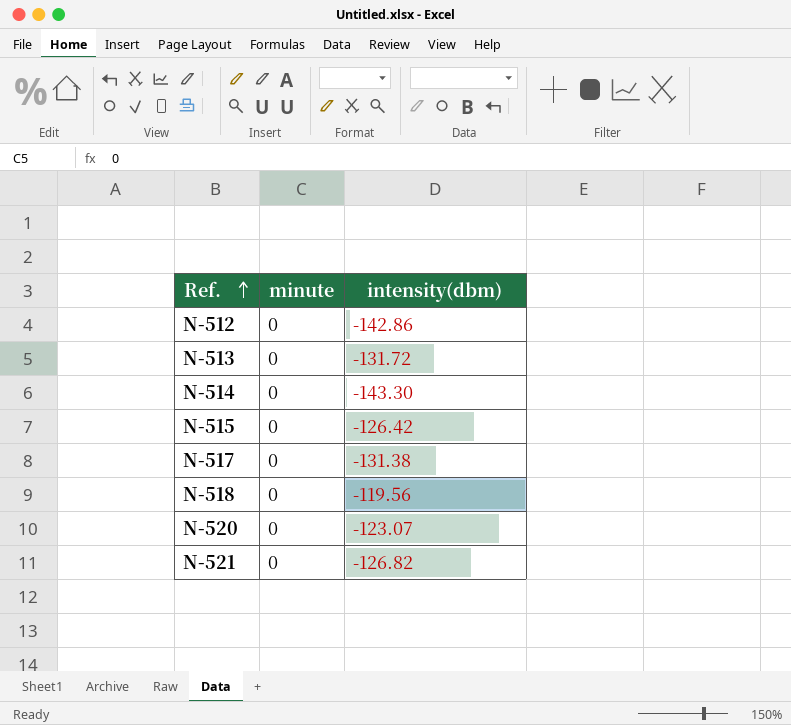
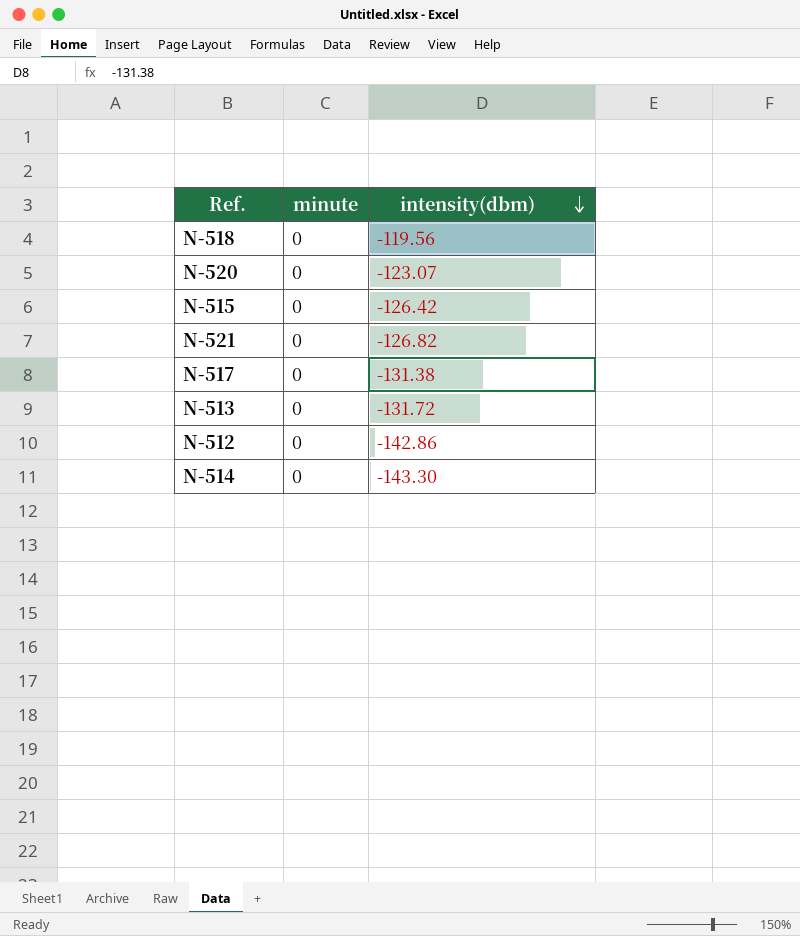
row order: Ref. ascending -> intensity(dbm) descending

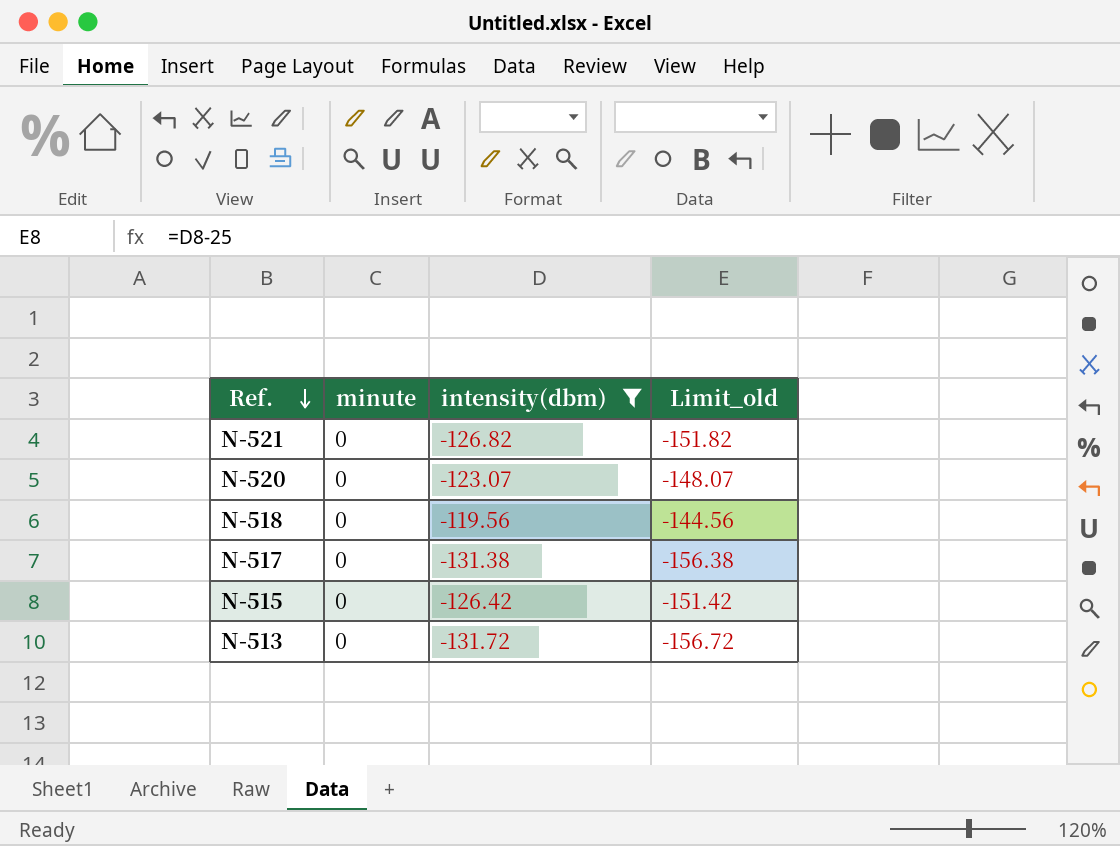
filter: none -> intensity(dbm) >= -131.72
row order: intensity(dbm) descending -> Ref. descending
column Limit_old | formula: none -> [intensity(dbm)] - 25

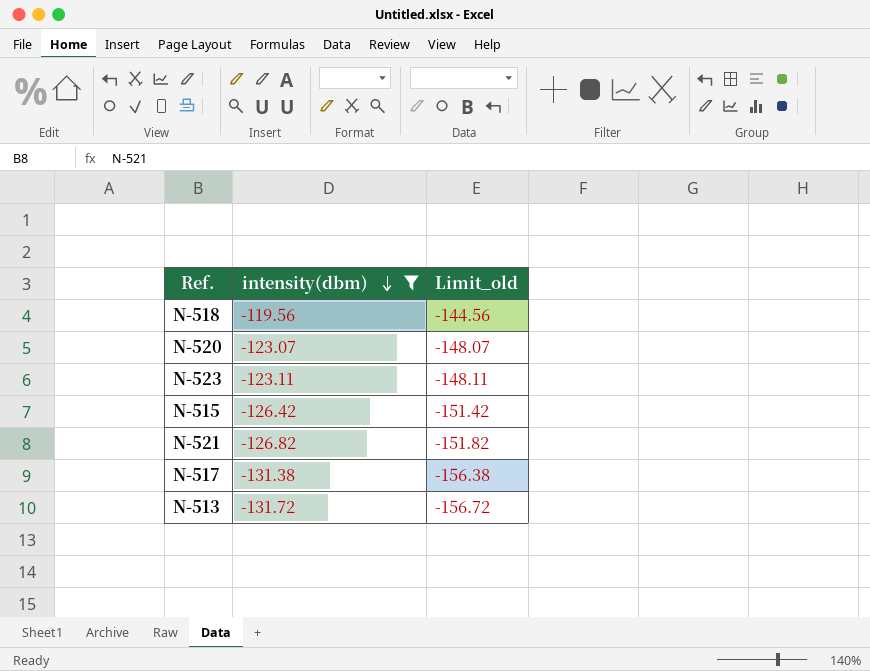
row order: Ref. descending -> intensity(dbm) descending
column minute | position: 2 -> none
row N-523: none -> -123.11 | -148.11

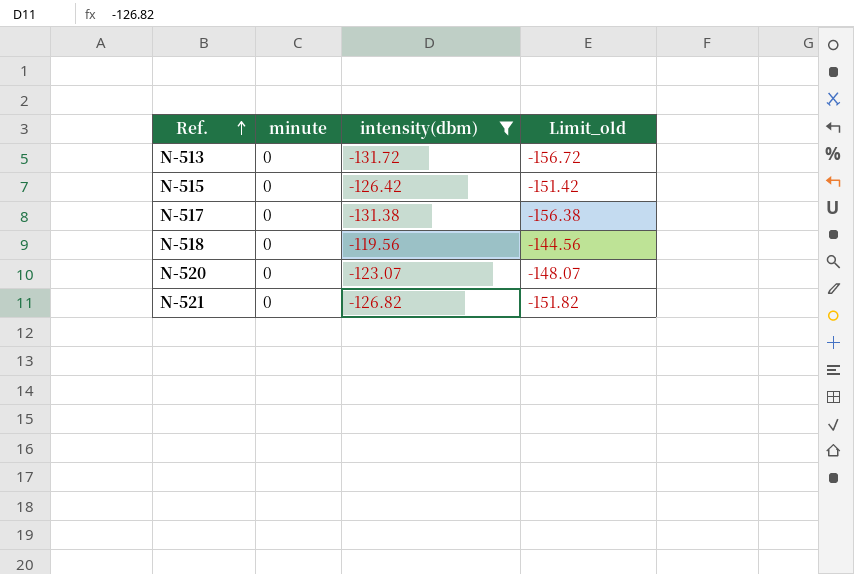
row order: intensity(dbm) descending -> Ref. ascending
column minute | position: none -> 2
row N-523: -123.11 | -148.11 -> none

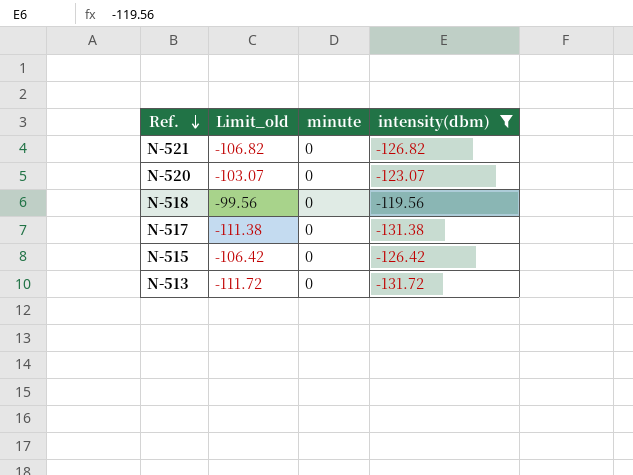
row order: Ref. ascending -> Ref. descending
column Limit_old | formula: [intensity(dbm)] - 25 -> [intensity(dbm)] + 20
column Limit_old | position: 4 -> 2

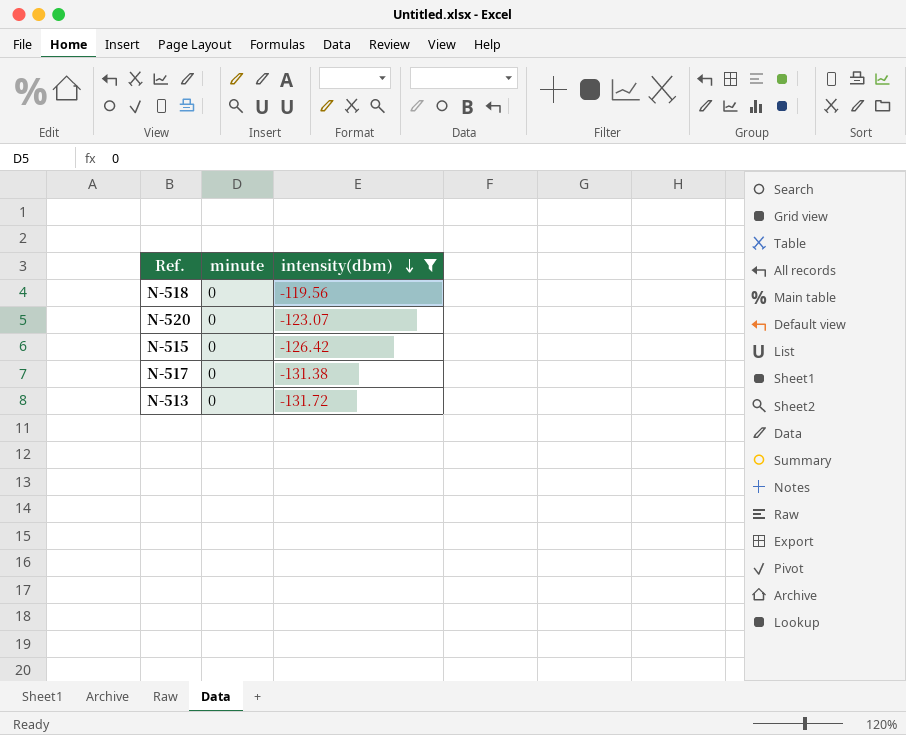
row order: Ref. descending -> intensity(dbm) descending
column Limit_old | formula: [intensity(dbm)] + 20 -> none
row N-521: -106.82 | 0 | -126.82 -> none

